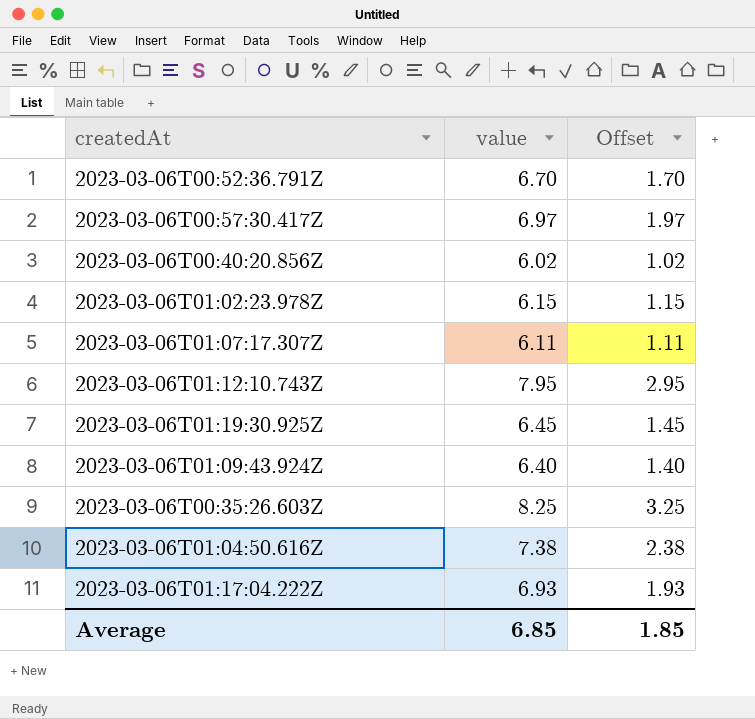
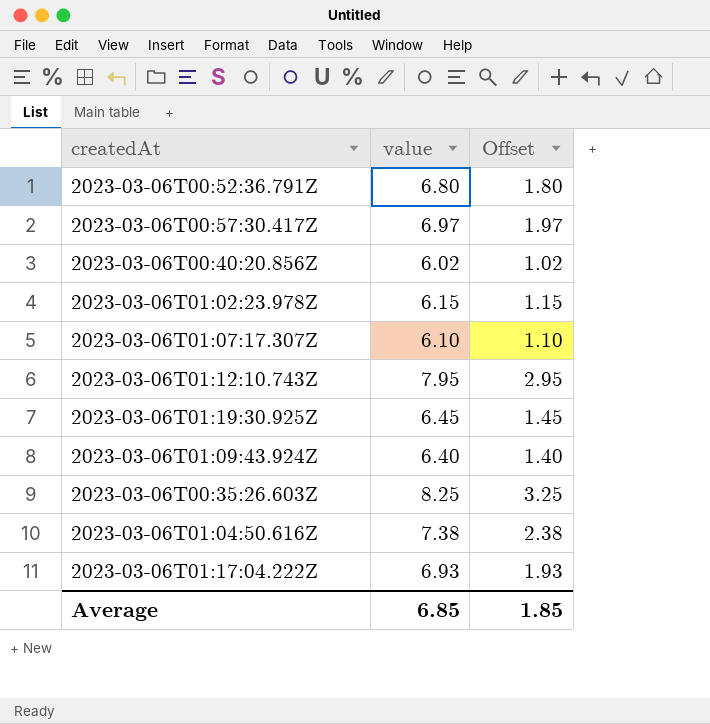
2023-03-06T00:52:36.791Z | value: 6.70 -> 6.80
2023-03-06T00:52:36.791Z | Offset: 1.70 -> 1.80
2023-03-06T01:07:17.307Z | value: 6.11 -> 6.10
2023-03-06T01:07:17.307Z | Offset: 1.11 -> 1.10

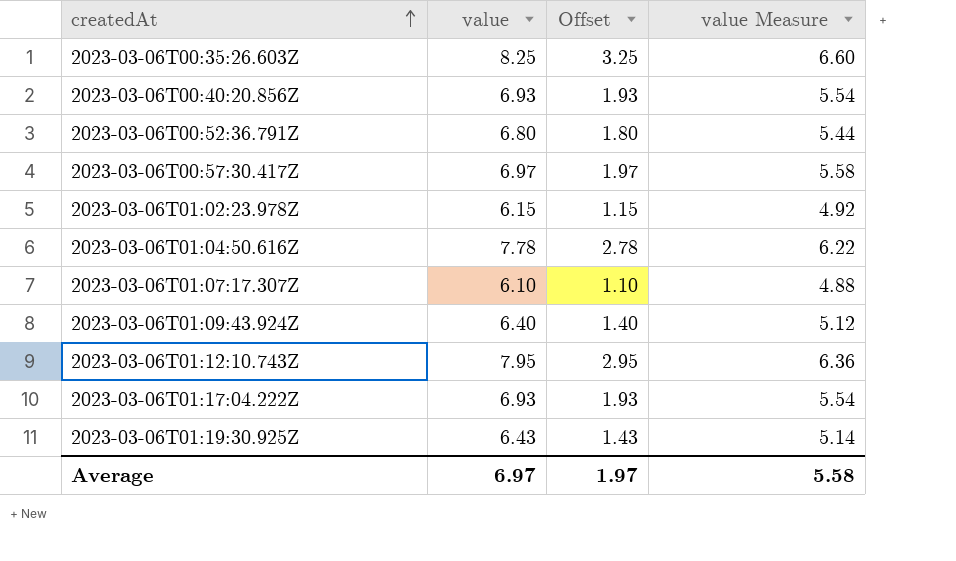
row order: none -> createdAt ascending
column value Measure | formula: none -> [value] * 0.8
2023-03-06T00:40:20.856Z | value: 6.02 -> 6.93
2023-03-06T00:40:20.856Z | Offset: 1.02 -> 1.93
2023-03-06T01:04:50.616Z | value: 7.38 -> 7.78
2023-03-06T01:04:50.616Z | Offset: 2.38 -> 2.78
2023-03-06T01:19:30.925Z | value: 6.45 -> 6.43
2023-03-06T01:19:30.925Z | Offset: 1.45 -> 1.43
Average | value: 6.85 -> 6.97
Average | Offset: 1.85 -> 1.97

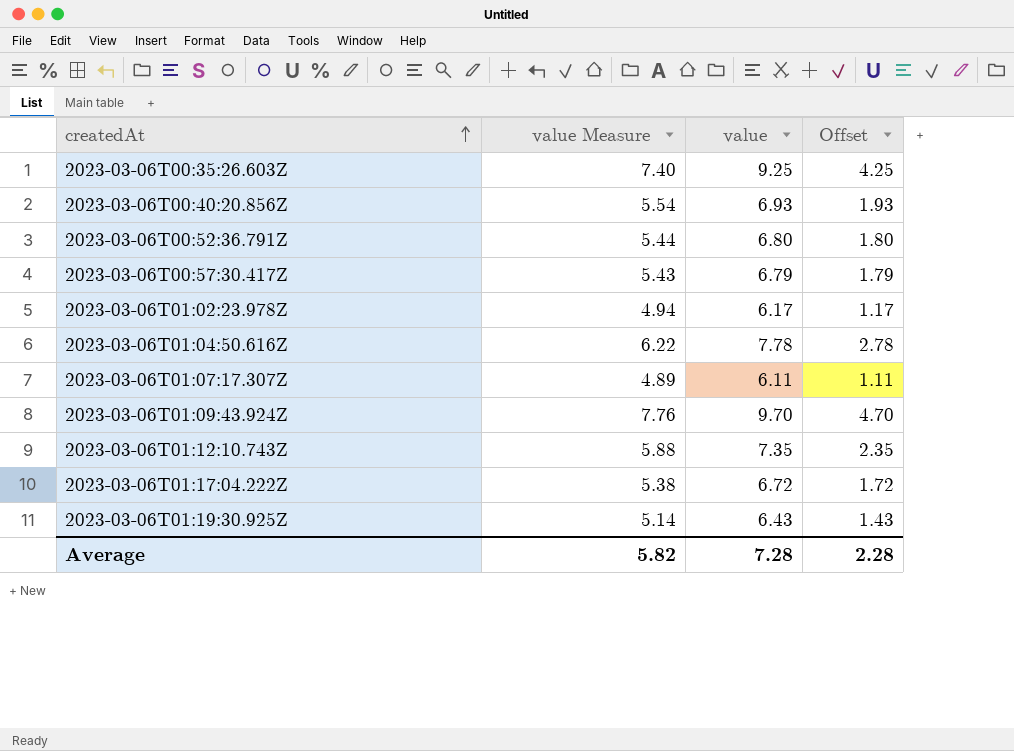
column value Measure | position: 4 -> 2
2023-03-06T00:35:26.603Z | value Measure: 6.60 -> 7.40
2023-03-06T00:35:26.603Z | value: 8.25 -> 9.25
2023-03-06T00:35:26.603Z | Offset: 3.25 -> 4.25
2023-03-06T00:57:30.417Z | value Measure: 5.58 -> 5.43
2023-03-06T00:57:30.417Z | value: 6.97 -> 6.79
2023-03-06T00:57:30.417Z | Offset: 1.97 -> 1.79
2023-03-06T01:02:23.978Z | value Measure: 4.92 -> 4.94
2023-03-06T01:02:23.978Z | value: 6.15 -> 6.17
2023-03-06T01:02:23.978Z | Offset: 1.15 -> 1.17
2023-03-06T01:07:17.307Z | value Measure: 4.88 -> 4.89
2023-03-06T01:07:17.307Z | value: 6.10 -> 6.11
2023-03-06T01:07:17.307Z | Offset: 1.10 -> 1.11
2023-03-06T01:09:43.924Z | value Measure: 5.12 -> 7.76
2023-03-06T01:09:43.924Z | value: 6.40 -> 9.70
2023-03-06T01:09:43.924Z | Offset: 1.40 -> 4.70
2023-03-06T01:12:10.743Z | value Measure: 6.36 -> 5.88
2023-03-06T01:12:10.743Z | value: 7.95 -> 7.35
2023-03-06T01:12:10.743Z | Offset: 2.95 -> 2.35
2023-03-06T01:17:04.222Z | value Measure: 5.54 -> 5.38
2023-03-06T01:17:04.222Z | value: 6.93 -> 6.72
2023-03-06T01:17:04.222Z | Offset: 1.93 -> 1.72
Average | value Measure: 5.58 -> 5.82
Average | value: 6.97 -> 7.28
Average | Offset: 1.97 -> 2.28

